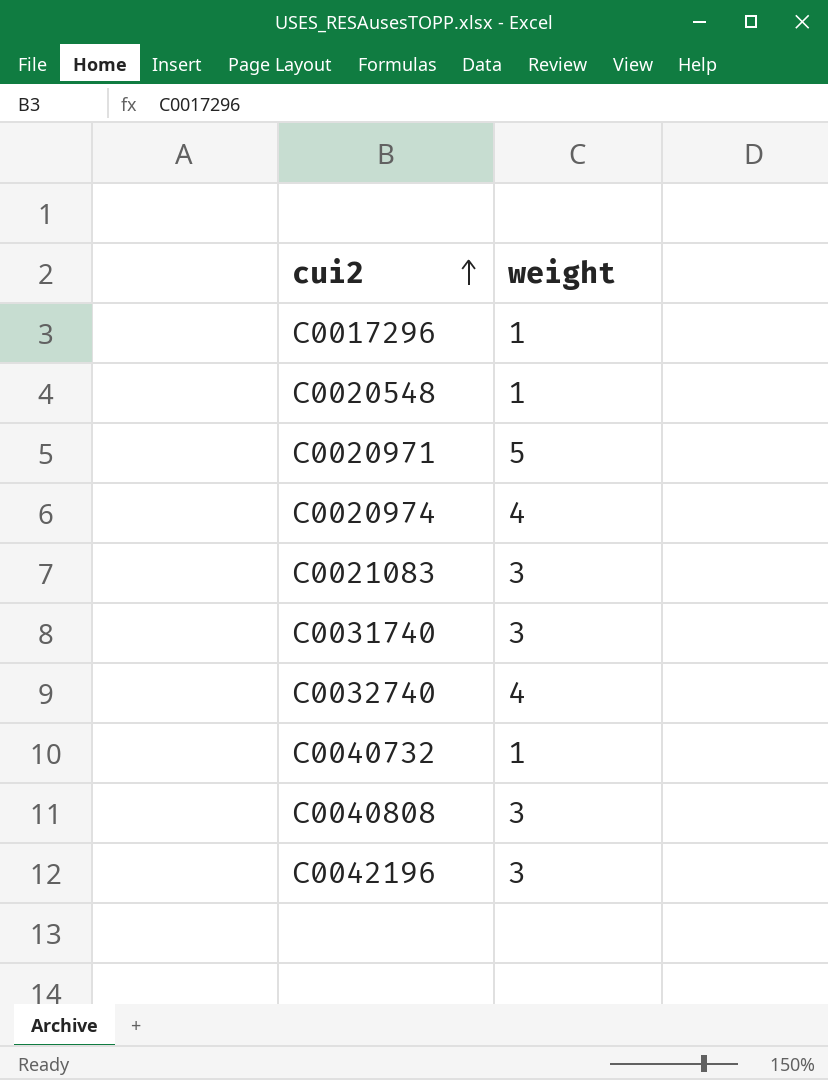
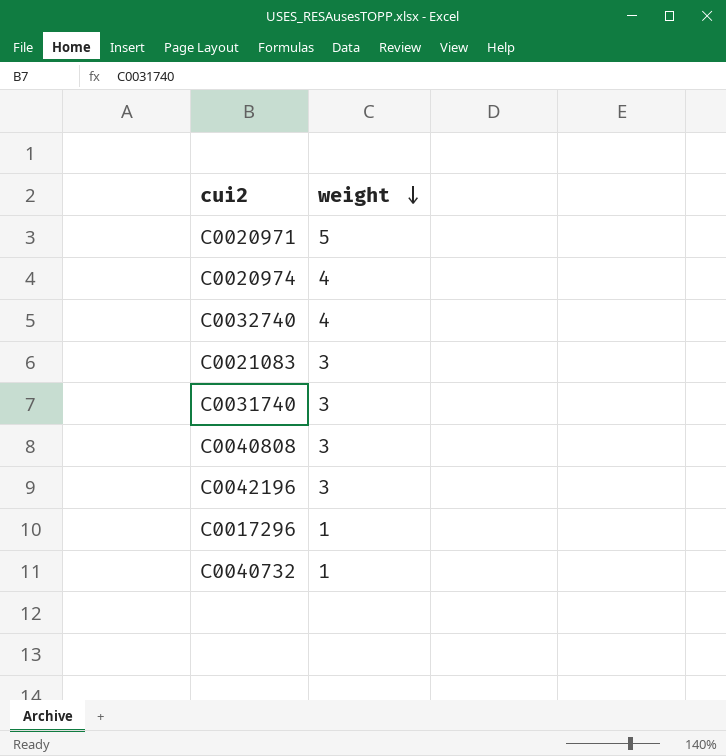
row order: cui2 ascending -> weight descending
row C0020548: 1 -> none

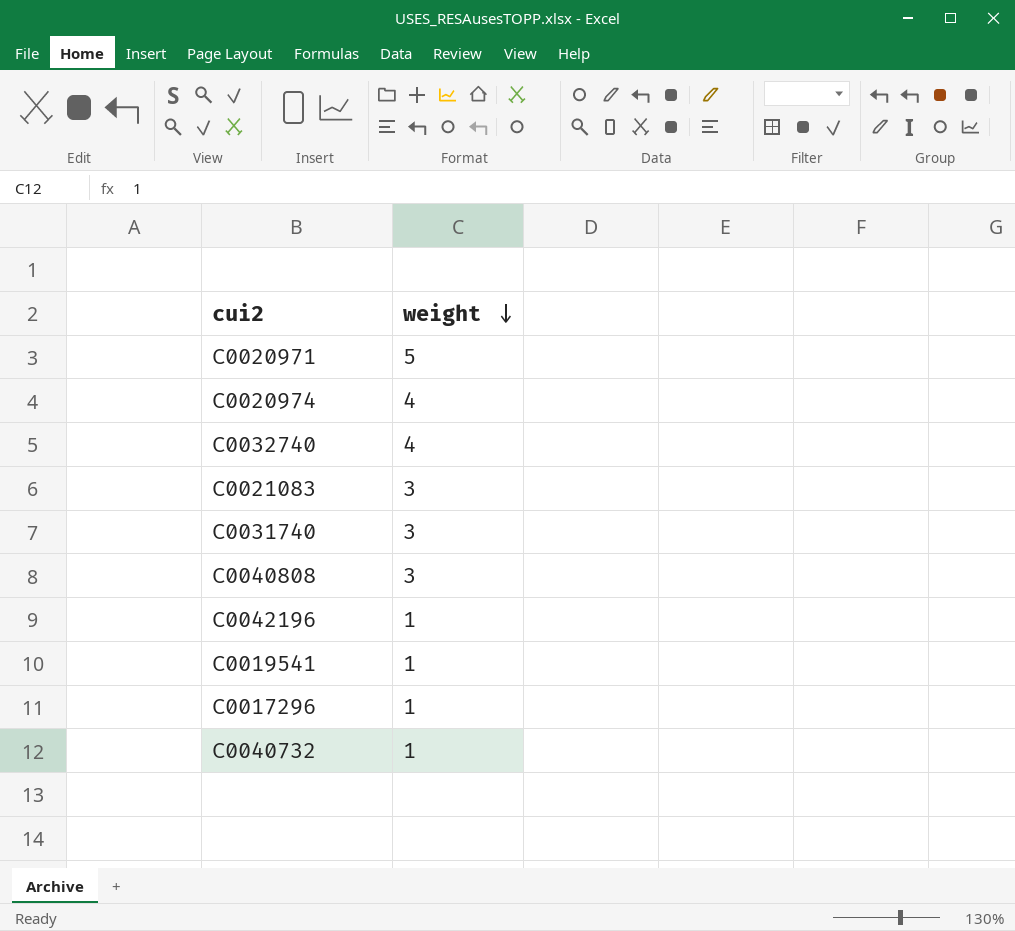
C0042196 | weight: 3 -> 1
row C0019541: none -> 1

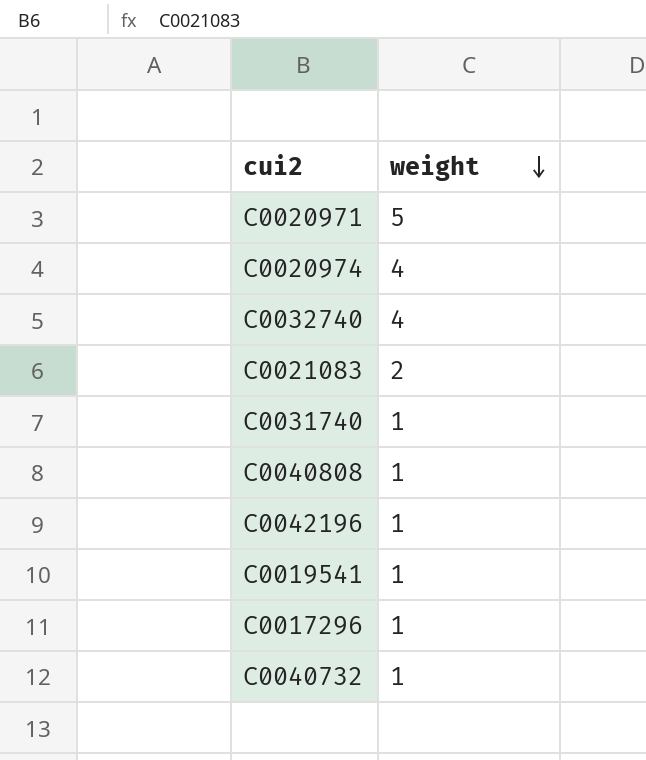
C0021083 | weight: 3 -> 2
C0031740 | weight: 3 -> 1
C0040808 | weight: 3 -> 1

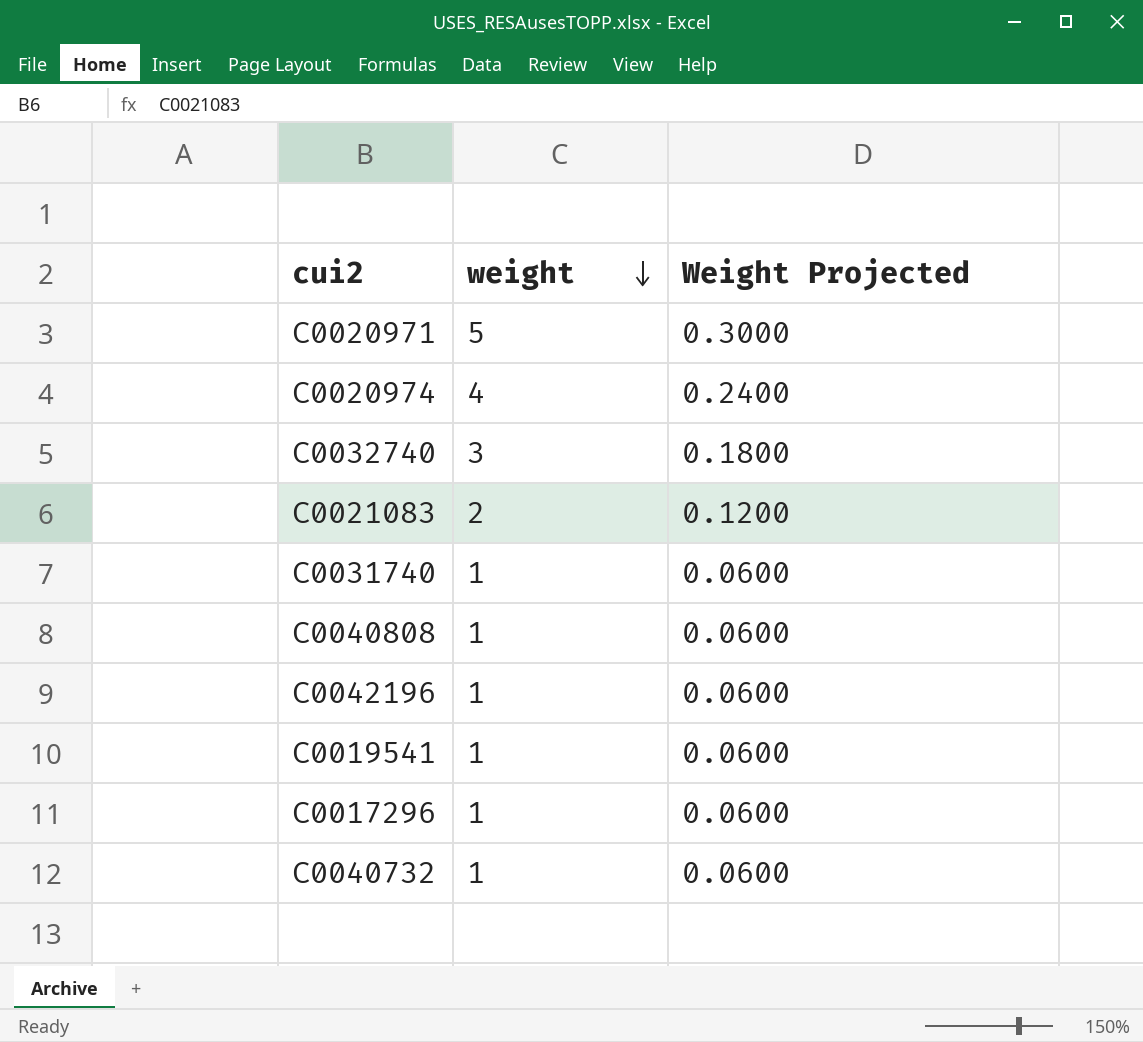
column Weight Projected | formula: none -> [weight] * 0.06
C0032740 | weight: 4 -> 3

